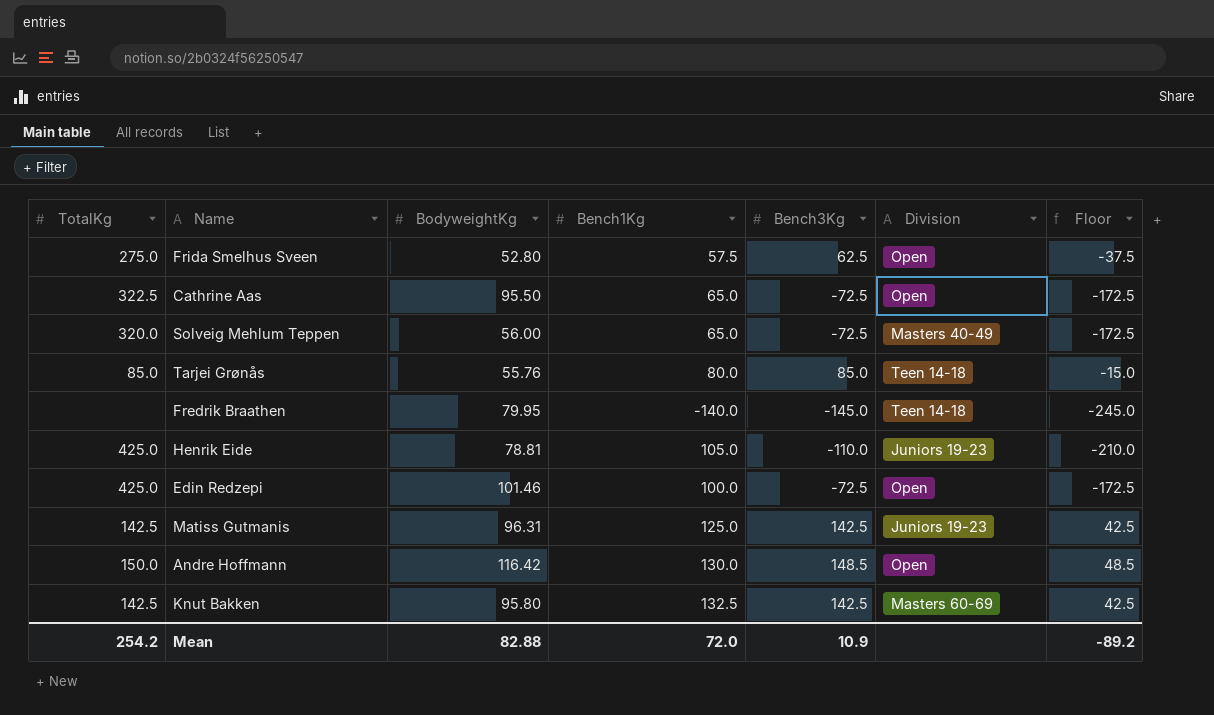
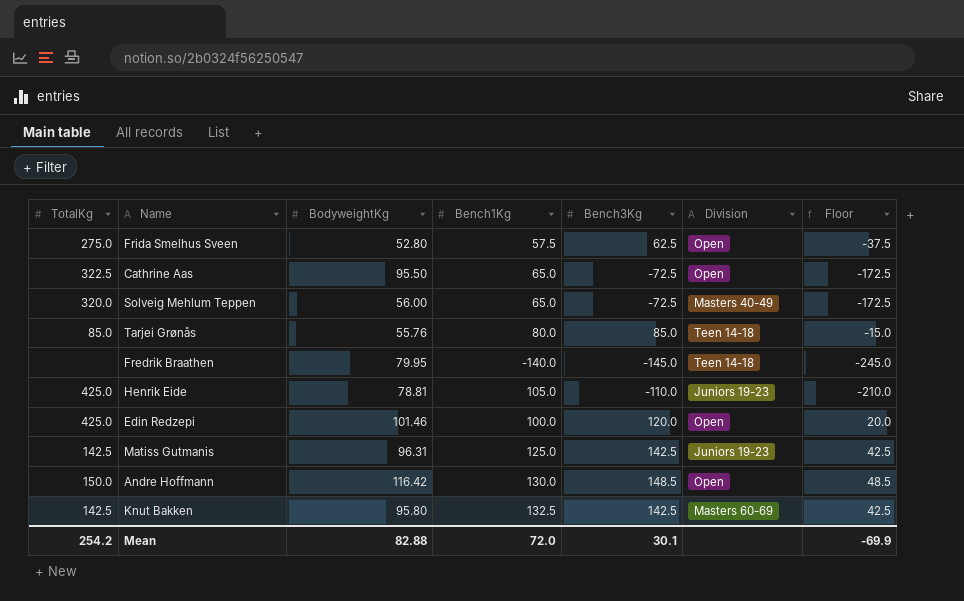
Edin Redzepi | Bench3Kg: -72.5 -> 120.0
Edin Redzepi | Floor: -172.5 -> 20.0
Mean | Bench3Kg: 10.9 -> 30.1
Mean | Floor: -89.2 -> -69.9

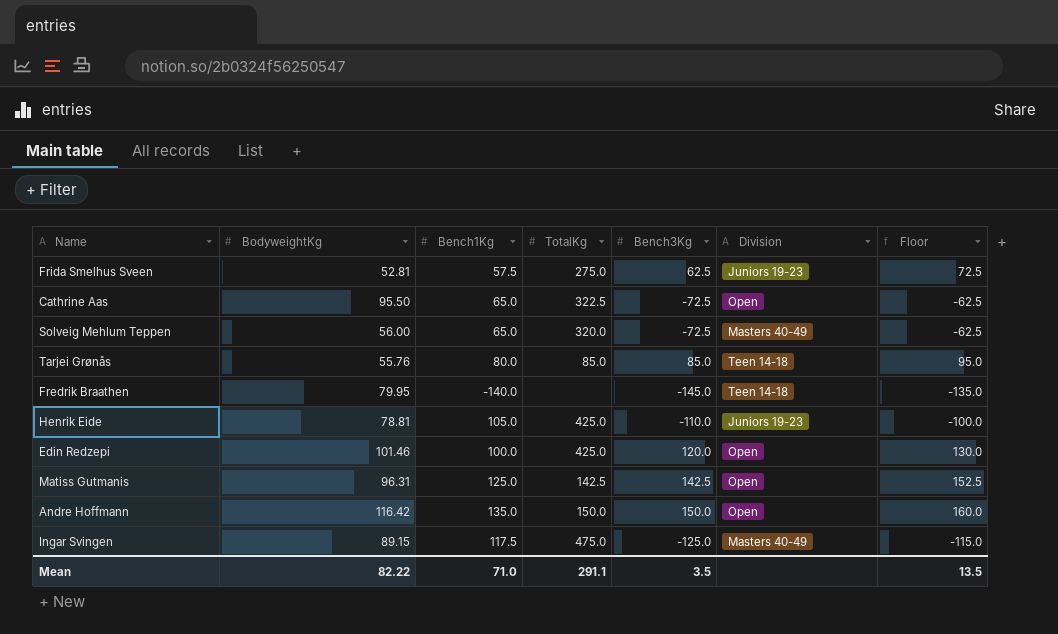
column TotalKg | position: 1 -> 4
column Floor | formula: [Bench3Kg] - 100 -> [Bench3Kg] + 10
row Knut Bakken: 142.5 | 95.80 | 132.5 | 142.5 | Masters 60-69 | 42.5 -> none
Frida Smelhus Sveen | BodyweightKg: 52.80 -> 52.81
Frida Smelhus Sveen | Division: Open -> Juniors 19-23
Matiss Gutmanis | Division: Juniors 19-23 -> Open
Andre Hoffmann | Bench1Kg: 130.0 -> 135.0
Andre Hoffmann | Bench3Kg: 148.5 -> 150.0
row Ingar Svingen: none -> 89.15 | 117.5 | 475.0 | -125.0 | Masters 40-49 | -115.0
Mean | BodyweightKg: 82.88 -> 82.22
Mean | Bench1Kg: 72.0 -> 71.0
Mean | TotalKg: 254.2 -> 291.1
Mean | Bench3Kg: 30.1 -> 3.5
Mean | Floor: -69.9 -> 13.5

